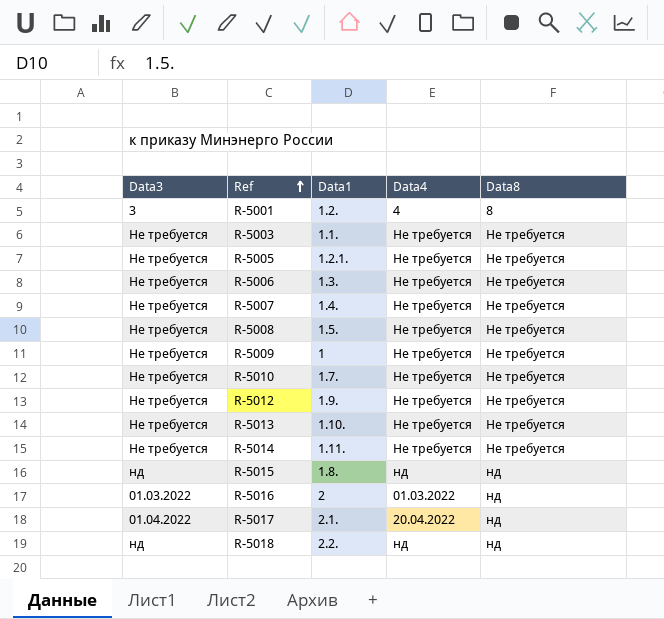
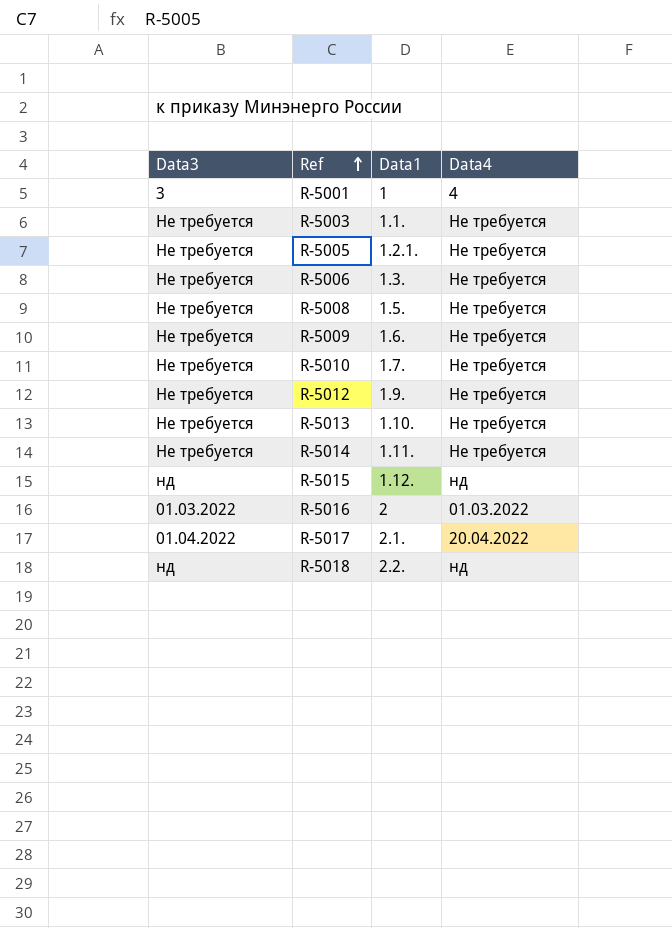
column Data8 | position: 5 -> none
row R-5007: Не требуется | 1.4. | Не требуется | Не требуется -> none
R-5001 | Data1: 1.2. -> 1
R-5009 | Data1: 1 -> 1.6.
R-5015 | Data1: 1.8. -> 1.12.

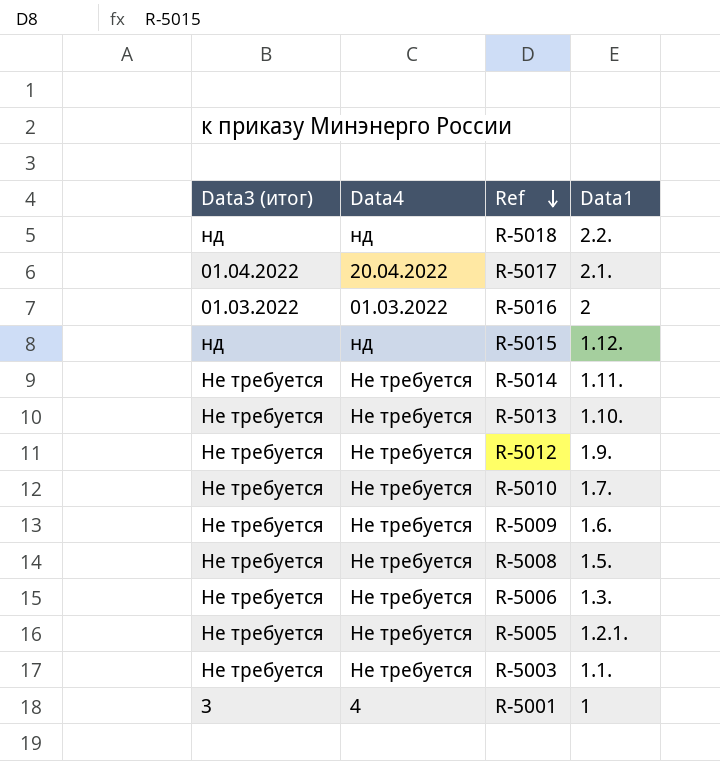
row order: Ref ascending -> Ref descending
column name: Data3 -> Data3 (итог)
column Data4 | position: 4 -> 2

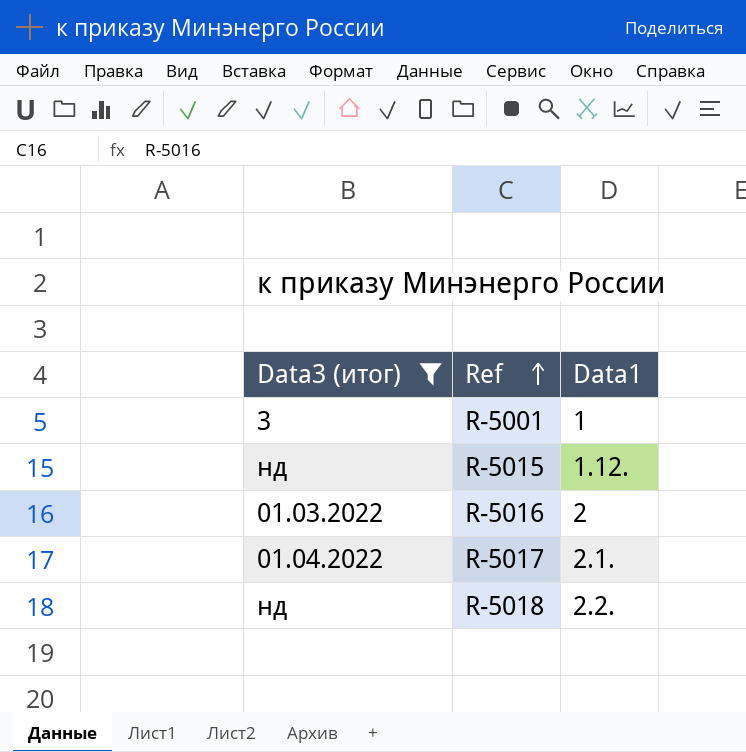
filter: none -> Data3 (итог) != Не требуется
row order: Ref descending -> Ref ascending
column Data4 | position: 2 -> none

